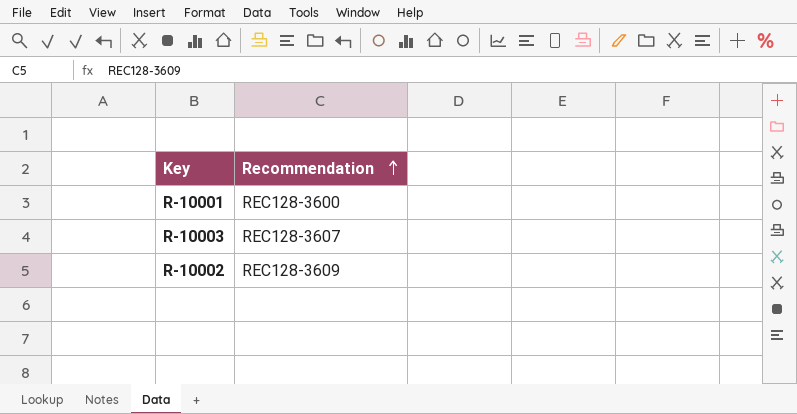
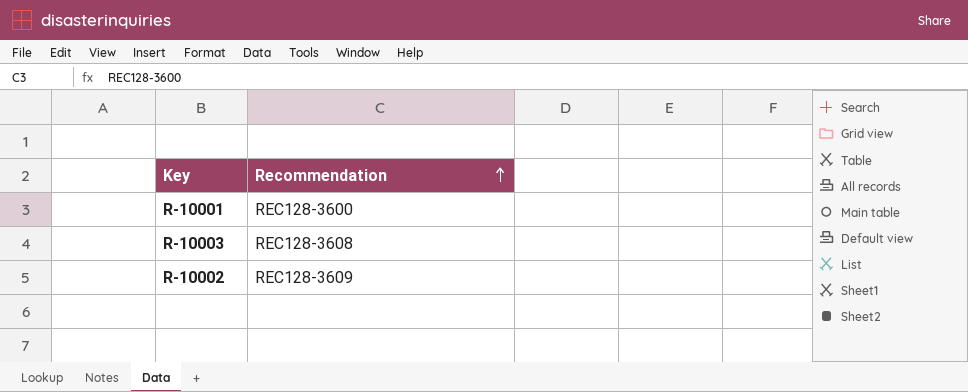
R-10003 | Recommendation: REC128-3607 -> REC128-3608

